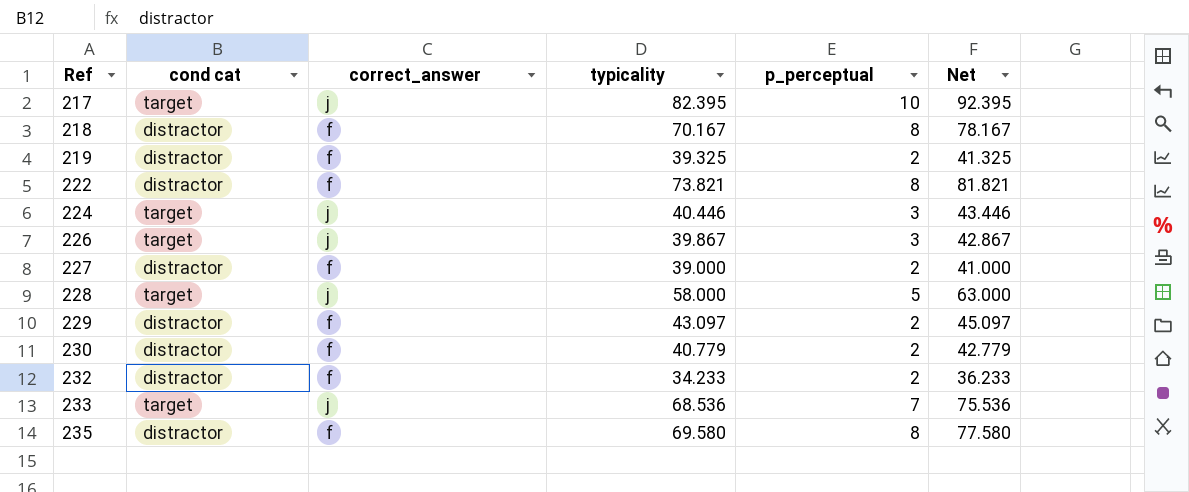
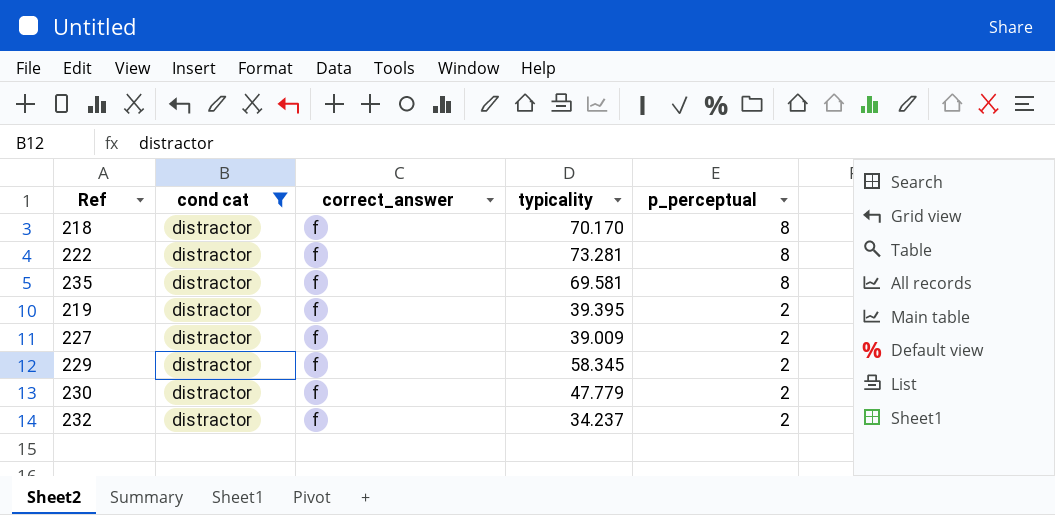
filter: none -> cond cat = distractor
row order: Ref ascending -> p_perceptual descending
column Net | formula: [typicality] + [p_perceptual] -> none
218 | typicality: 70.167 -> 70.170
222 | typicality: 73.821 -> 73.281
235 | typicality: 69.580 -> 69.581
219 | typicality: 39.325 -> 39.395
227 | typicality: 39.000 -> 39.009
229 | typicality: 43.097 -> 58.345
230 | typicality: 40.779 -> 47.779
232 | typicality: 34.233 -> 34.237

